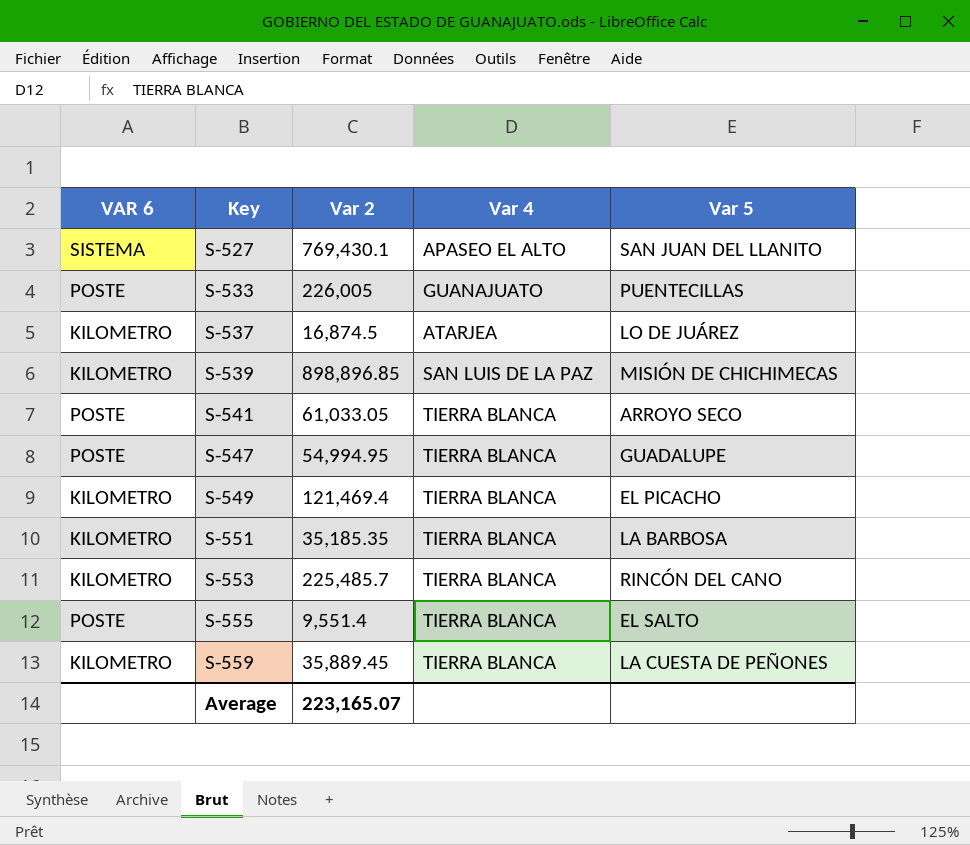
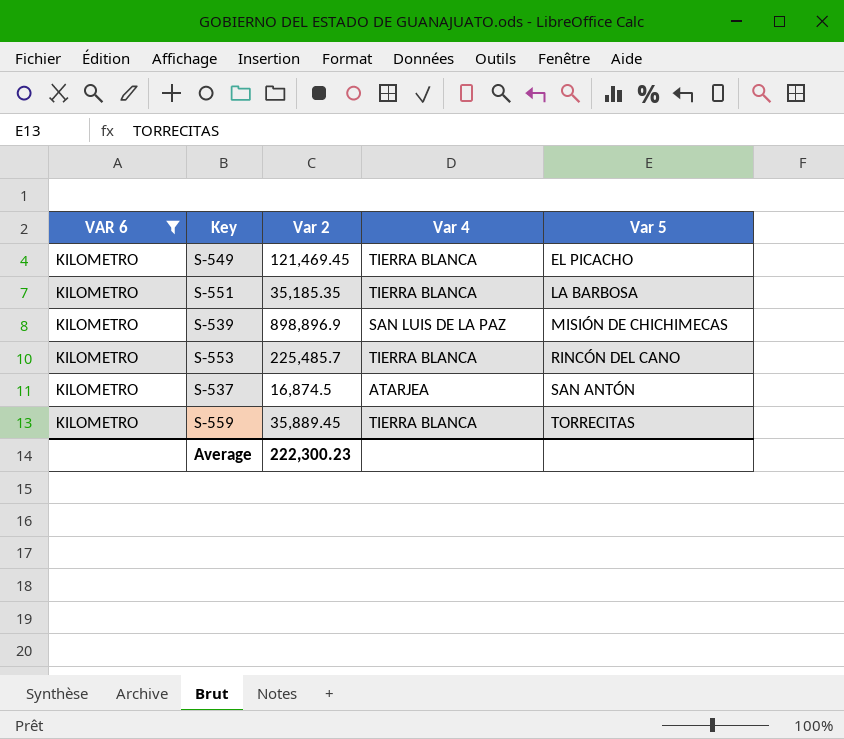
filter: none -> VAR 6 = KILOMETRO
row order: Key ascending -> Var 5 ascending
S-549 | Var 2: 121,469.4 -> 121,469.45
S-539 | Var 2: 898,896.85 -> 898,896.9
S-537 | Var 5: LO DE JUÁREZ -> SAN ANTÓN
S-559 | Var 5: LA CUESTA DE PEÑONES -> TORRECITAS
Average | Var 2: 223,165.07 -> 222,300.23

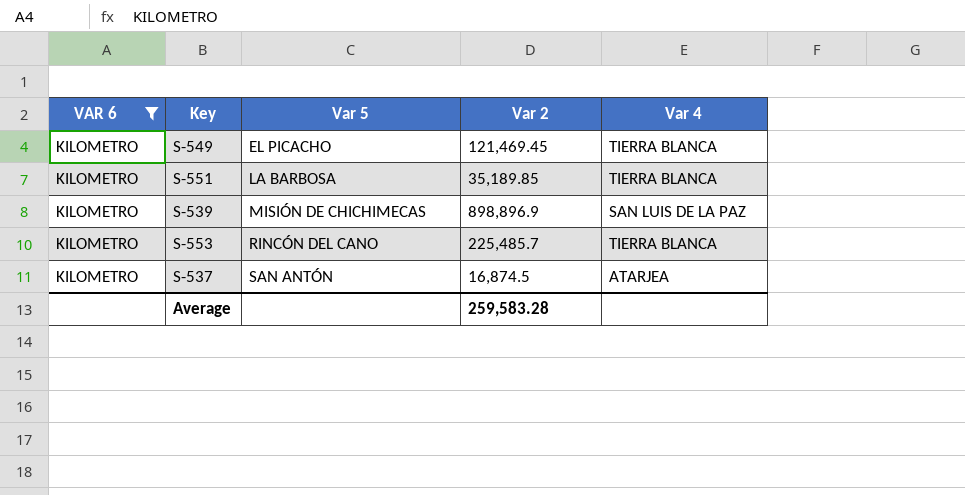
column Var 5 | position: 5 -> 3
row S-559: KILOMETRO | 35,889.45 | TIERRA BLANCA | TORRECITAS -> none
S-551 | Var 2: 35,185.35 -> 35,189.85
Average | Var 2: 222,300.23 -> 259,583.28

